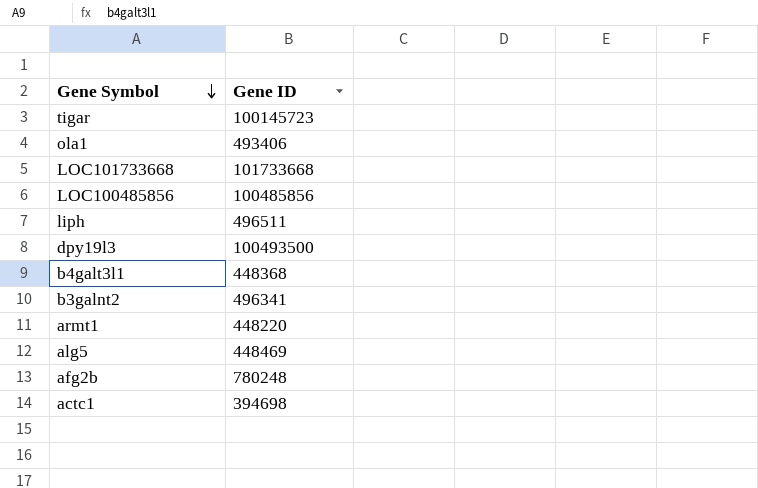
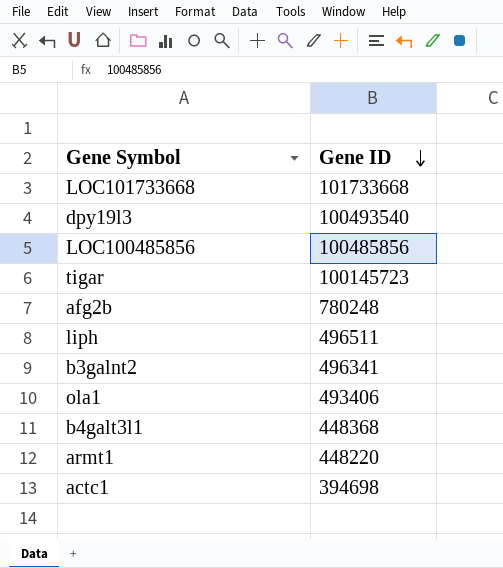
row order: Gene Symbol descending -> Gene ID descending
row alg5: 448469 -> none
dpy19l3 | Gene ID: 100493500 -> 100493540

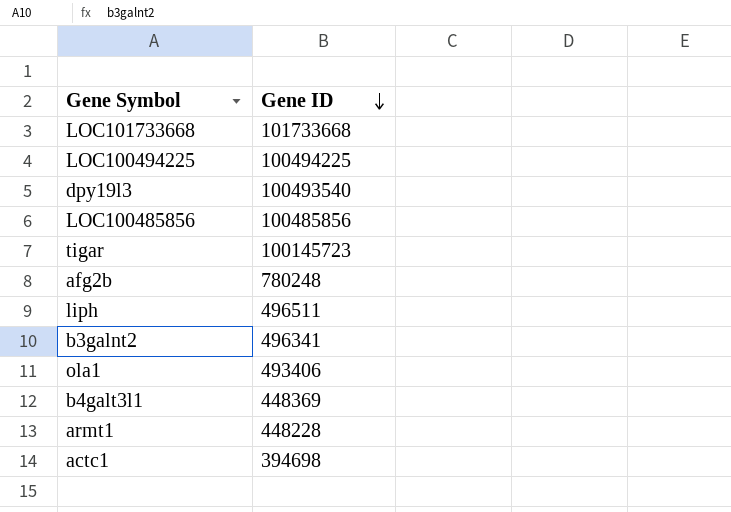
row LOC100494225: none -> 100494225
b4galt3l1 | Gene ID: 448368 -> 448369
armt1 | Gene ID: 448220 -> 448228

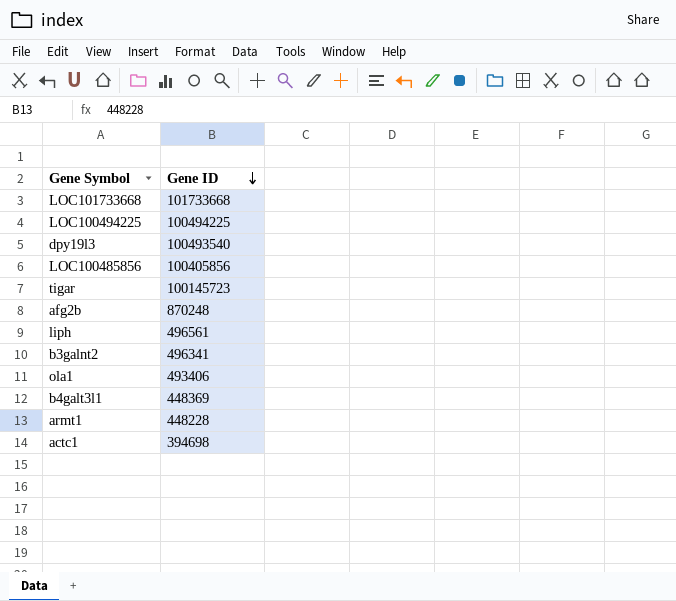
LOC100485856 | Gene ID: 100485856 -> 100405856
afg2b | Gene ID: 780248 -> 870248
liph | Gene ID: 496511 -> 496561

